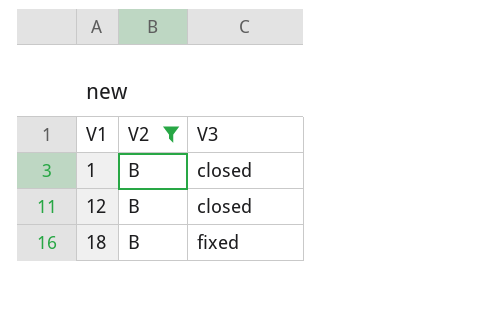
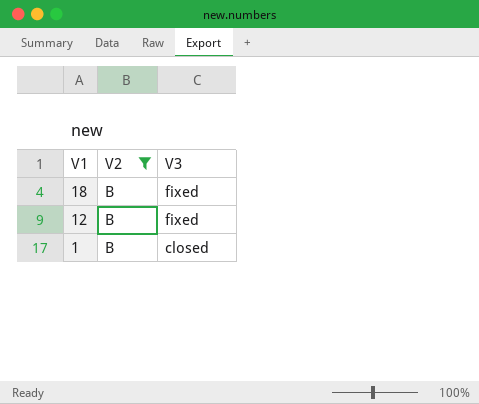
row order: V1 ascending -> V1 descending
12 | V3: closed -> fixed

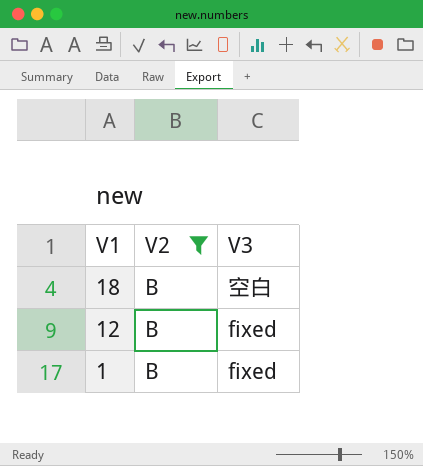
18 | V3: fixed -> 空白
1 | V3: closed -> fixed

